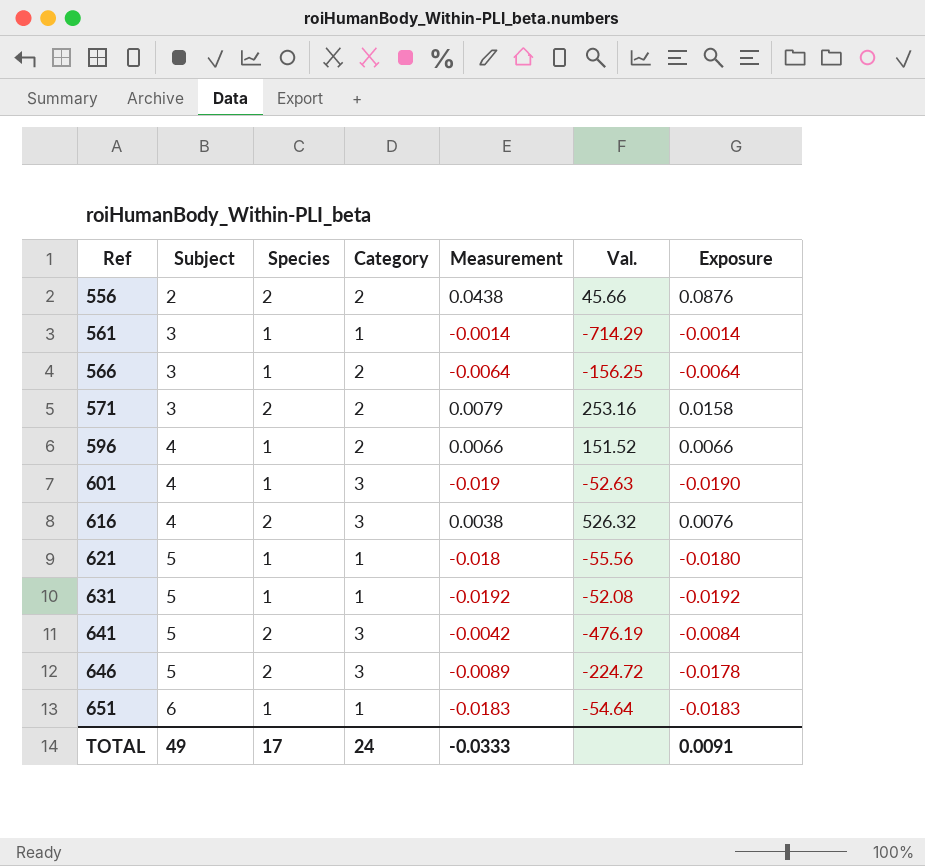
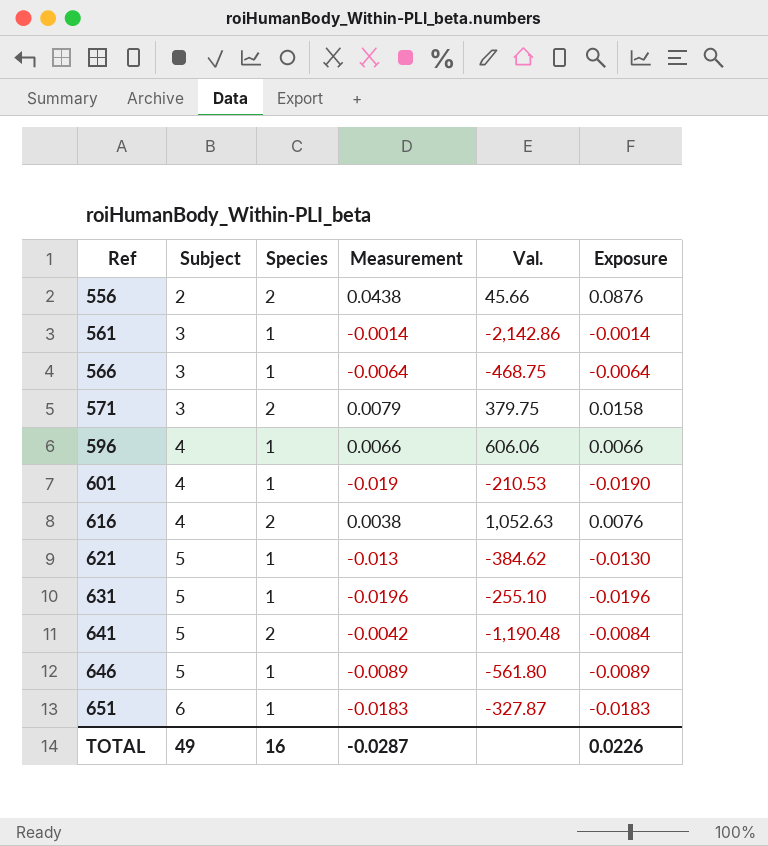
column Category | position: 4 -> none
column Val. | formula: [Species] / [Measurement] -> [Subject] / [Measurement]
621 | Measurement: -0.018 -> -0.013
621 | Exposure: -0.0180 -> -0.0130
631 | Measurement: -0.0192 -> -0.0196
631 | Exposure: -0.0192 -> -0.0196
646 | Species: 2 -> 1
646 | Exposure: -0.0178 -> -0.0089
TOTAL | Species: 17 -> 16
TOTAL | Measurement: -0.0333 -> -0.0287
TOTAL | Exposure: 0.0091 -> 0.0226

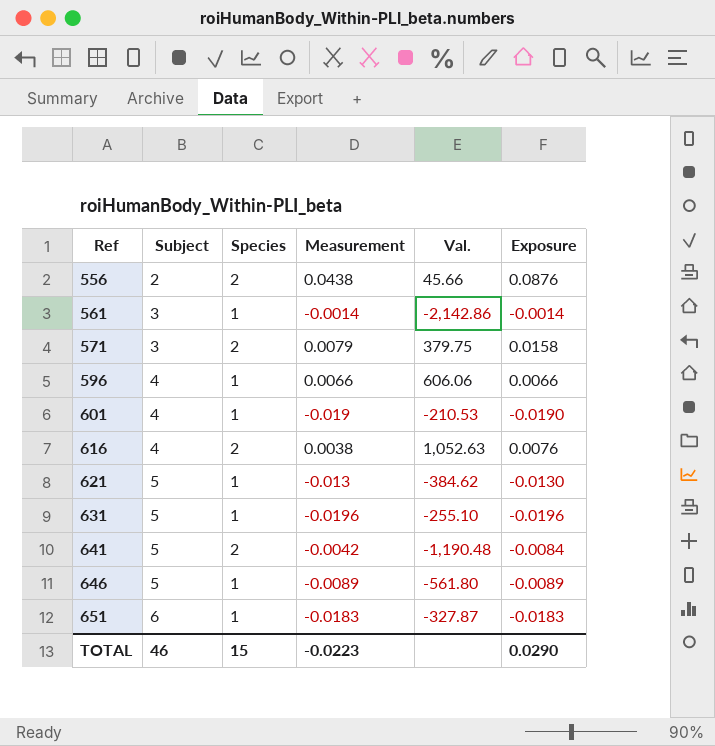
row 566: 3 | 1 | -0.0064 | -468.75 | -0.0064 -> none
TOTAL | Subject: 49 -> 46
TOTAL | Species: 16 -> 15
TOTAL | Measurement: -0.0287 -> -0.0223
TOTAL | Exposure: 0.0226 -> 0.0290

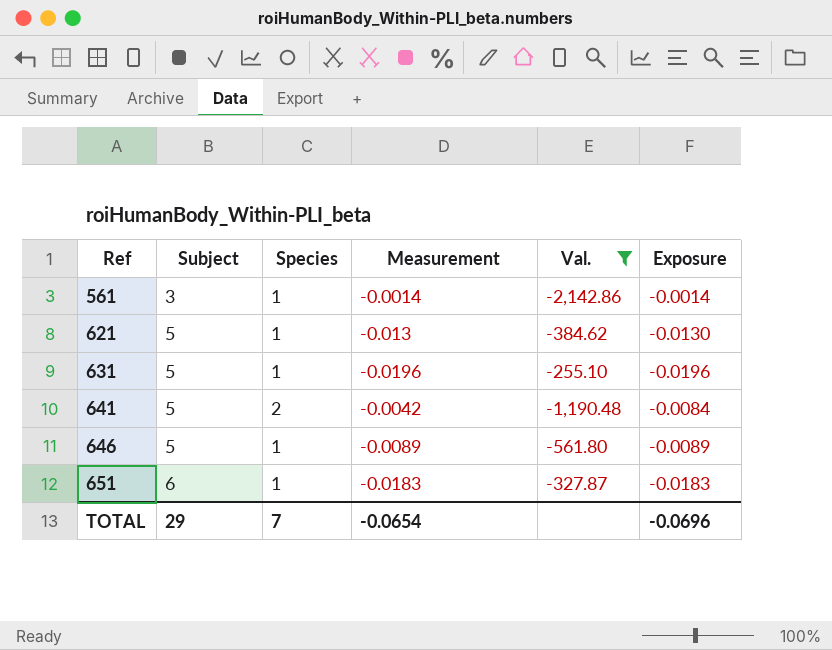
filter: none -> Val. <= -255.10
TOTAL | Subject: 46 -> 29
TOTAL | Species: 15 -> 7
TOTAL | Measurement: -0.0223 -> -0.0654
TOTAL | Exposure: 0.0290 -> -0.0696

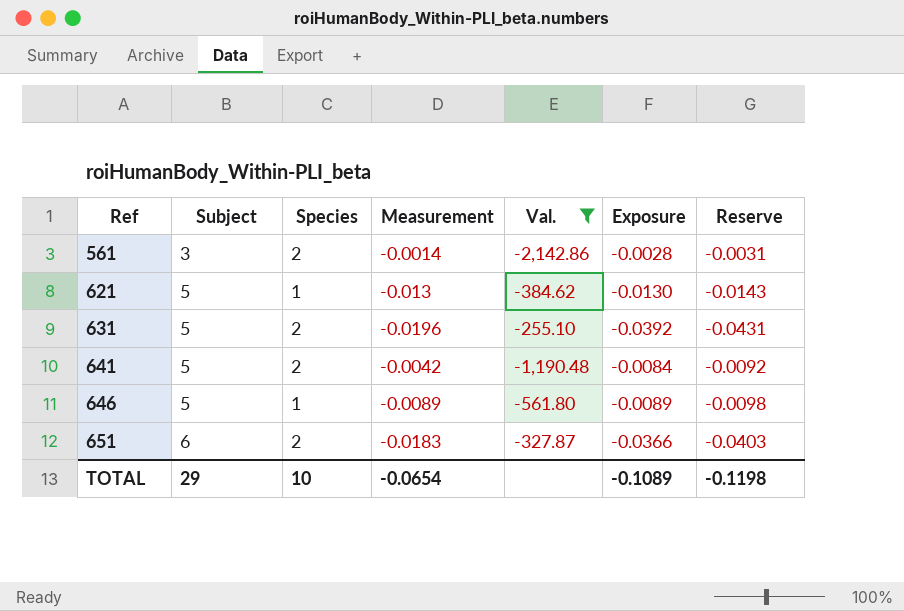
column Reserve | formula: none -> [Exposure] * 1.1
561 | Species: 1 -> 2
561 | Exposure: -0.0014 -> -0.0028
631 | Species: 1 -> 2
631 | Exposure: -0.0196 -> -0.0392
651 | Species: 1 -> 2
651 | Exposure: -0.0183 -> -0.0366
TOTAL | Species: 7 -> 10
TOTAL | Exposure: -0.0696 -> -0.1089

